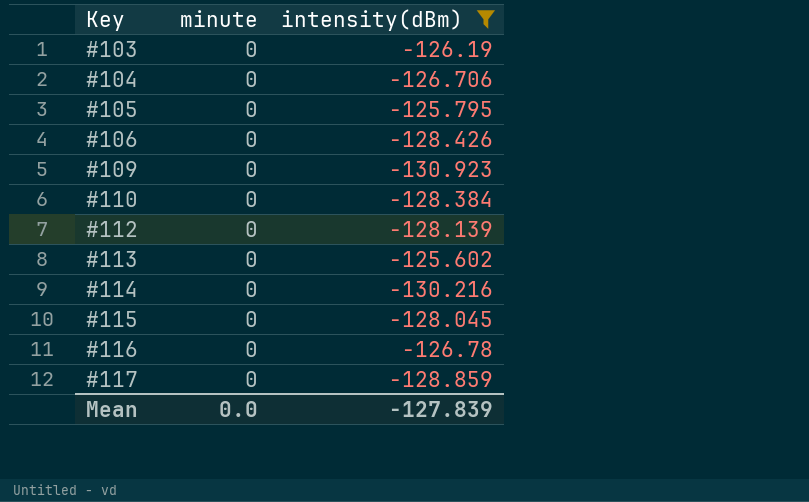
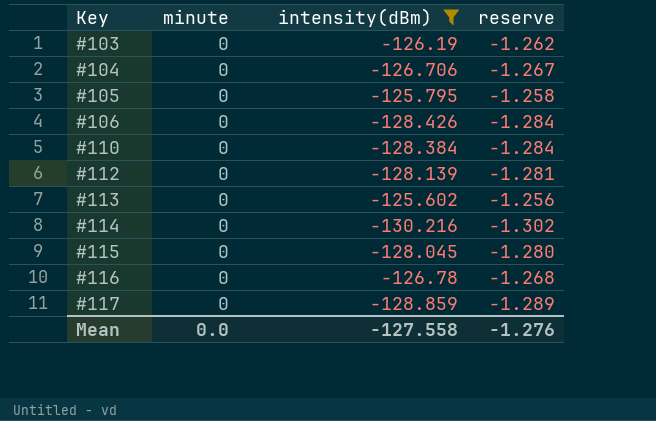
column reserve | formula: none -> [intensity(dBm)] * 0.01
row #109: 0 | -130.923 -> none
Mean | intensity(dBm): -127.839 -> -127.558

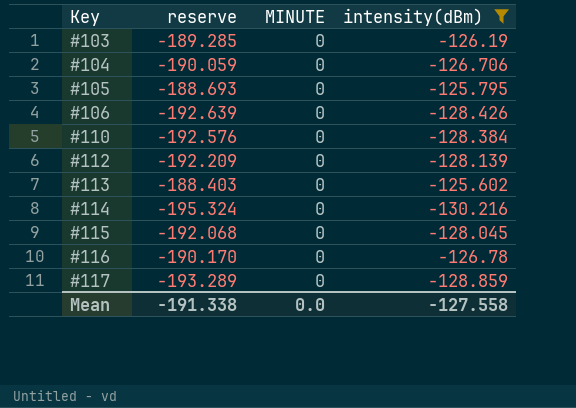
column reserve | formula: [intensity(dBm)] * 0.01 -> [intensity(dBm)] * 1.5
column reserve | position: 4 -> 2
column name: minute -> MINUTE
Mean | reserve: -1.276 -> -191.338

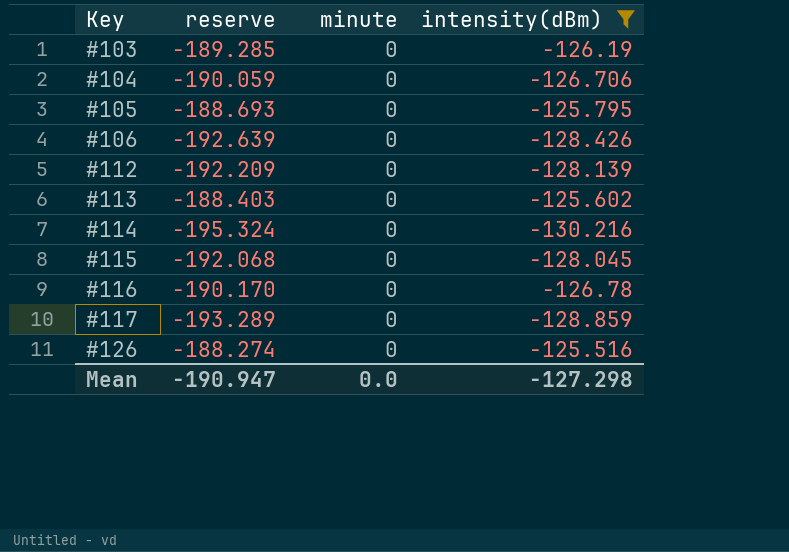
column name: MINUTE -> minute
row #110: -192.576 | 0 | -128.384 -> none
row #126: none -> -188.274 | 0 | -125.516
Mean | reserve: -191.338 -> -190.947
Mean | intensity(dBm): -127.558 -> -127.298

